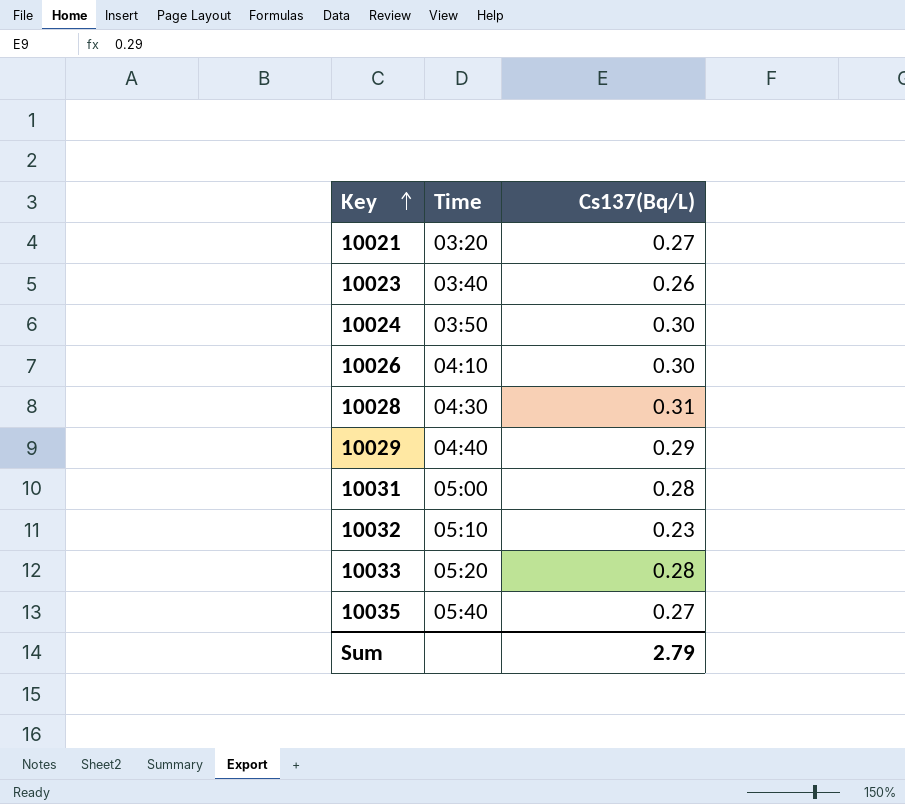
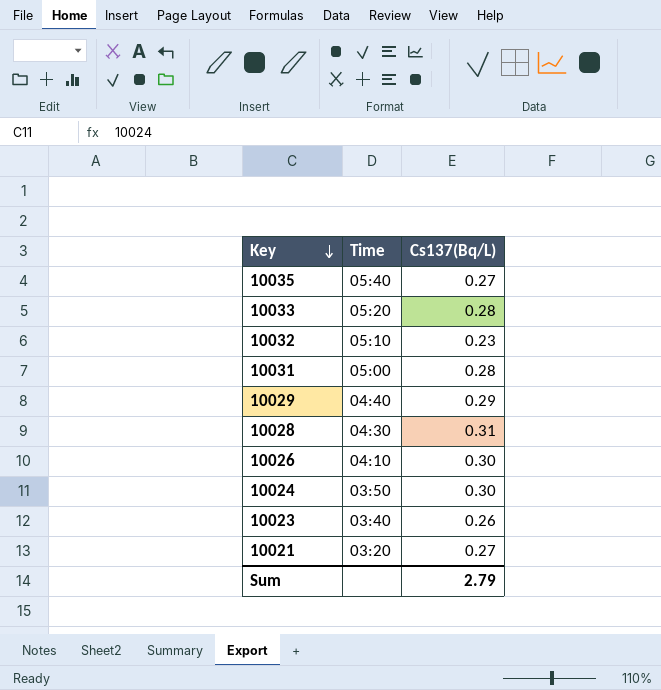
row order: Key ascending -> Key descending

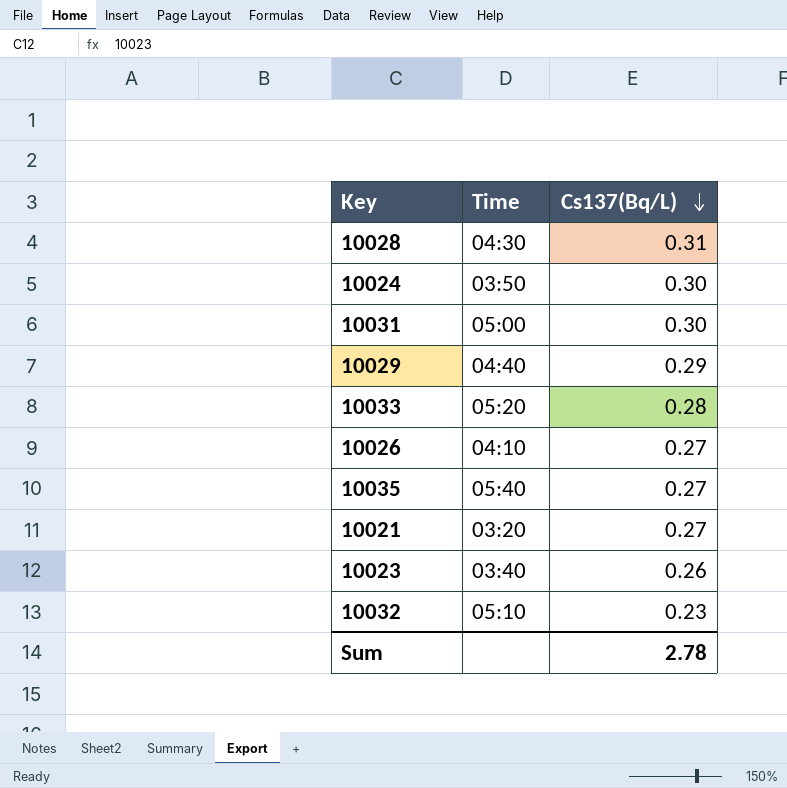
row order: Key descending -> Cs137(Bq/L) descending
10031 | Cs137(Bq/L): 0.28 -> 0.30
10026 | Cs137(Bq/L): 0.30 -> 0.27
Sum | Cs137(Bq/L): 2.79 -> 2.78

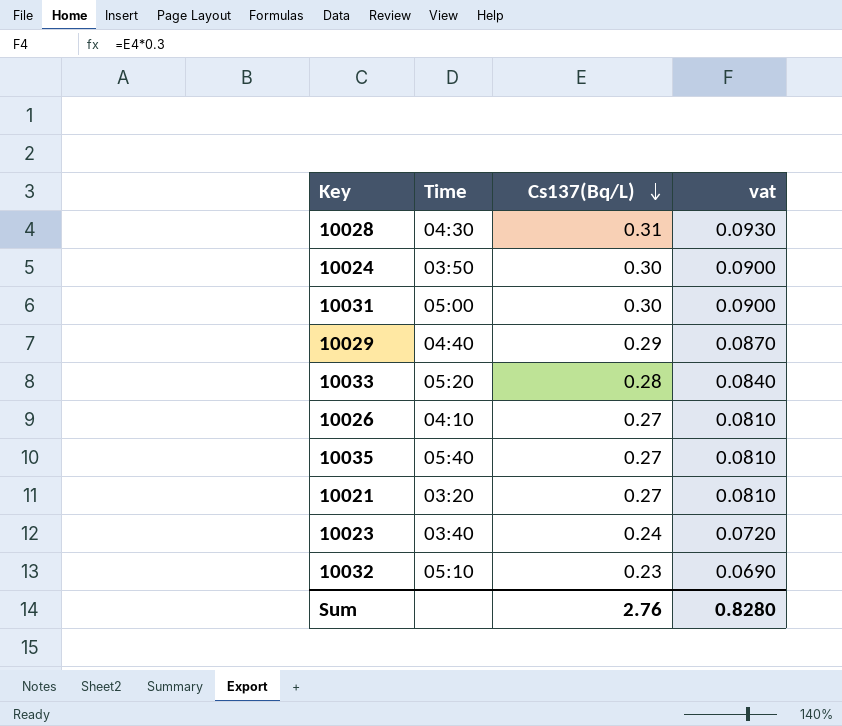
column vat | formula: none -> [Cs137(Bq/L)] * 0.3
10023 | Cs137(Bq/L): 0.26 -> 0.24
Sum | Cs137(Bq/L): 2.78 -> 2.76

